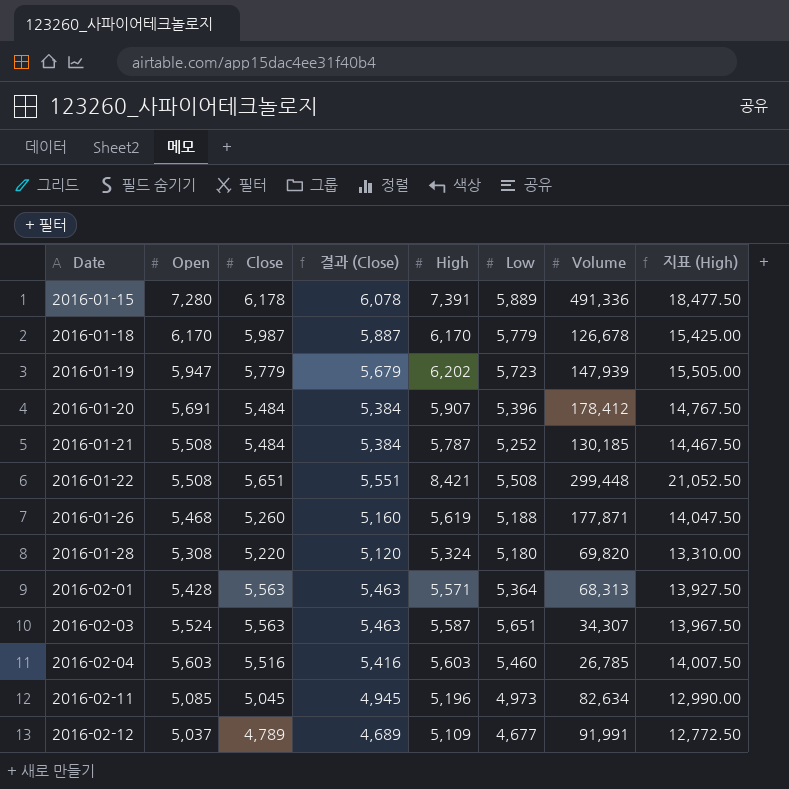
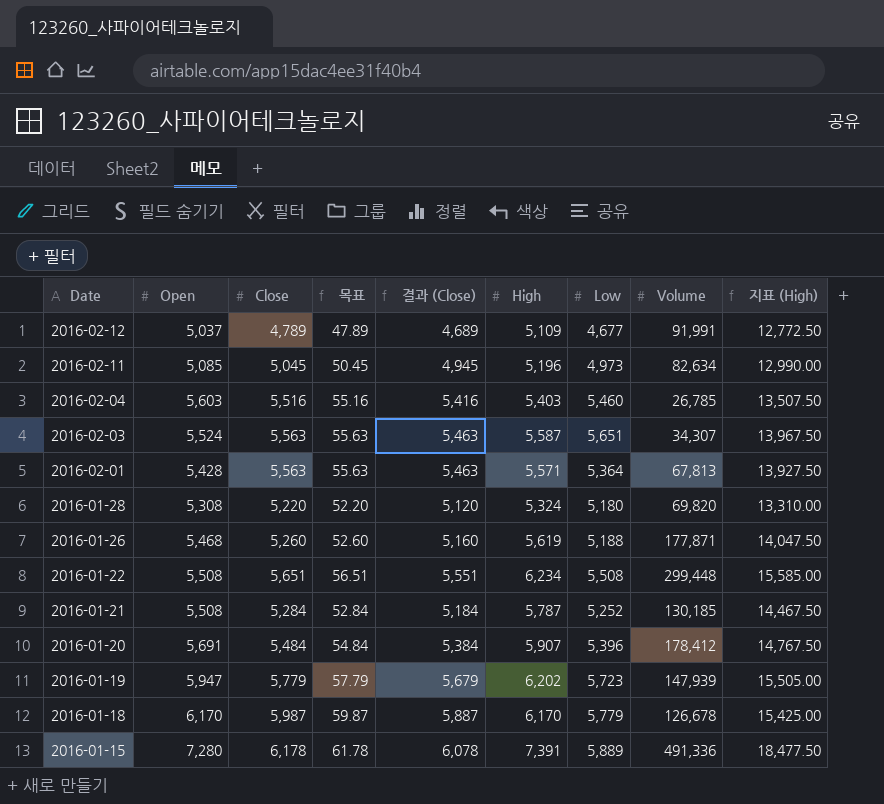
row order: Date ascending -> Date descending
column 목표 | formula: none -> [Close] * 0.01
2016-02-04 | High: 5,603 -> 5,403
2016-02-04 | 지표 (High): 14,007.50 -> 13,507.50
2016-02-01 | Volume: 68,313 -> 67,813
2016-01-22 | High: 8,421 -> 6,234
2016-01-22 | 지표 (High): 21,052.50 -> 15,585.00
2016-01-21 | Close: 5,484 -> 5,284
2016-01-21 | 결과 (Close): 5,384 -> 5,184

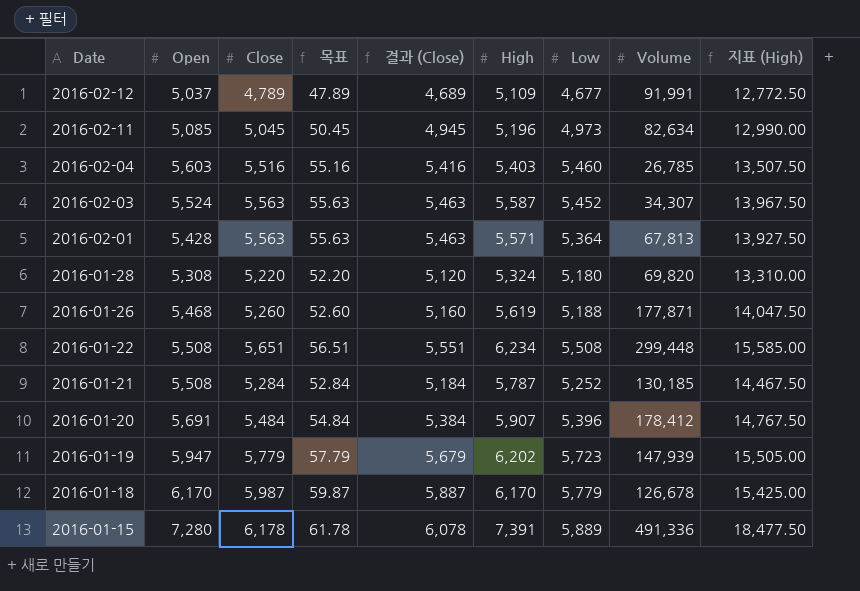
2016-02-03 | Low: 5,651 -> 5,452

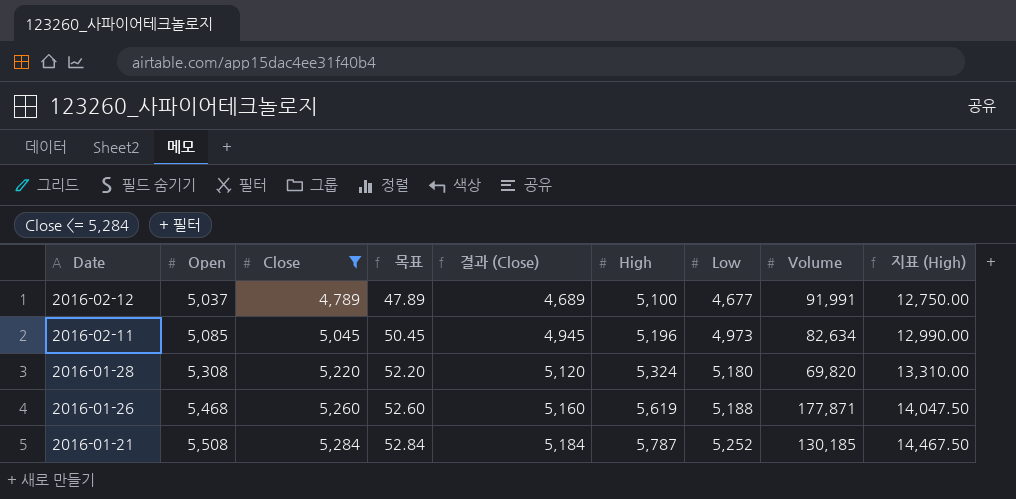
filter: none -> Close <= 5,284
2016-02-12 | High: 5,109 -> 5,100
2016-02-12 | 지표 (High): 12,772.50 -> 12,750.00

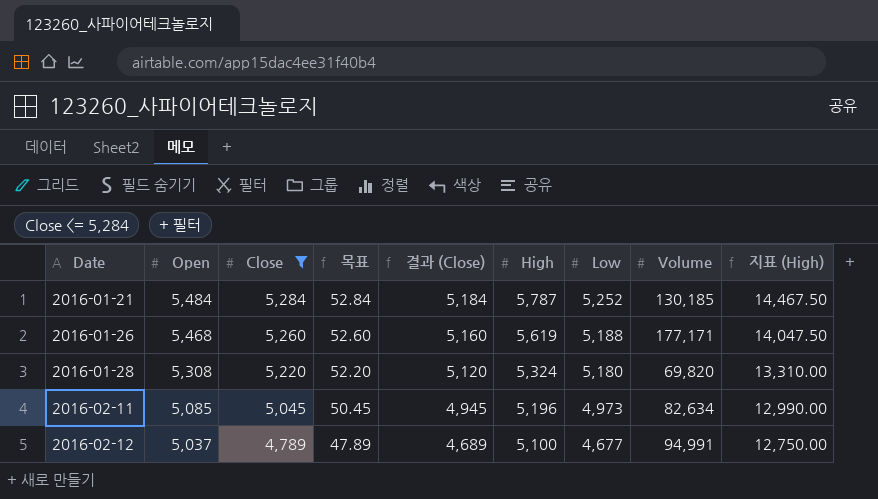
row order: Date descending -> Date ascending
2016-01-21 | Open: 5,508 -> 5,484
2016-01-26 | Volume: 177,871 -> 177,171
2016-02-12 | Volume: 91,991 -> 94,991

